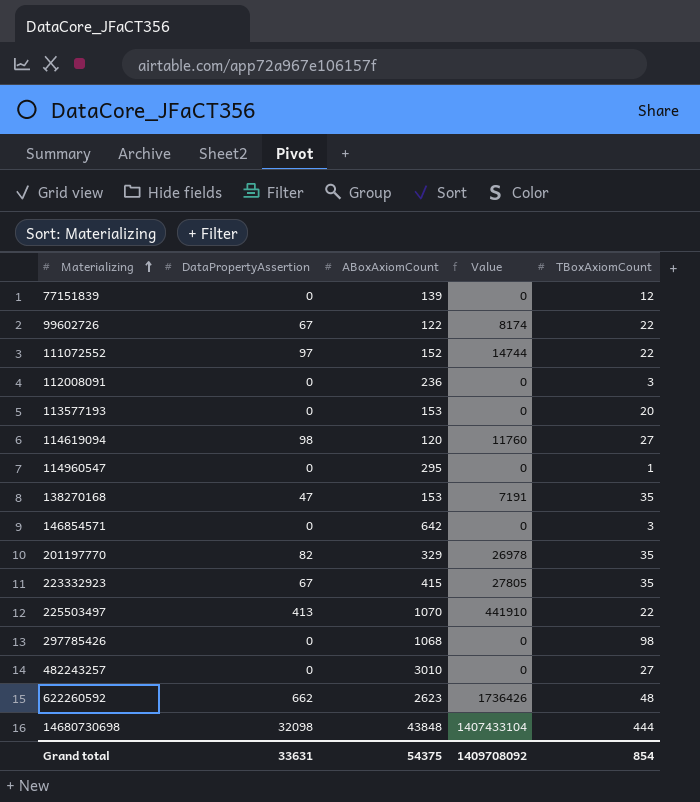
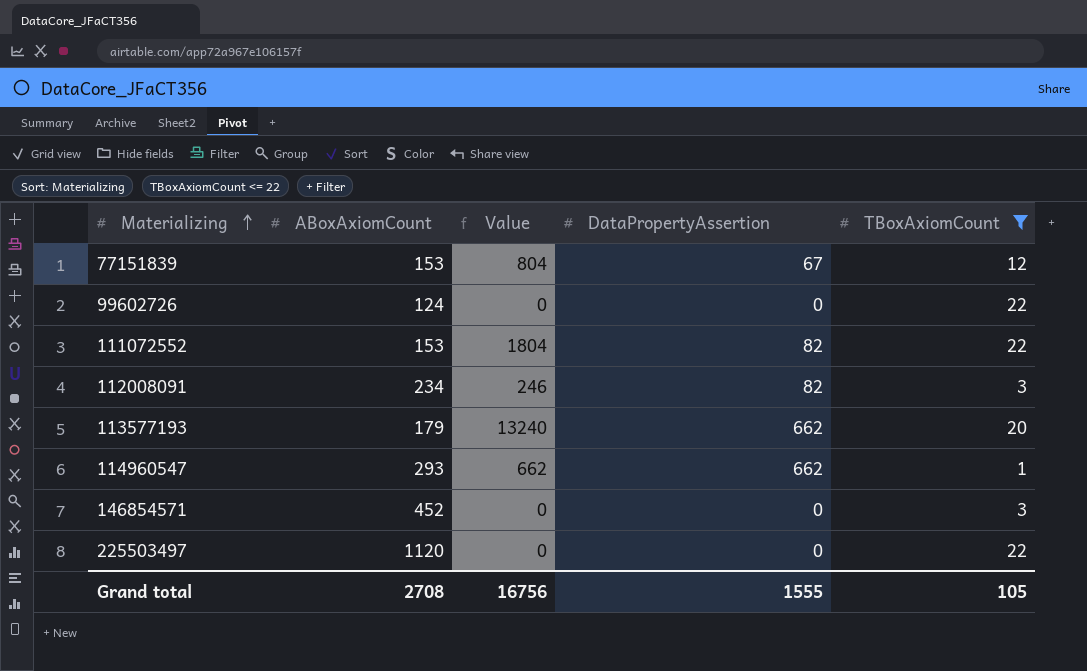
filter: none -> TBoxAxiomCount <= 22
column Value | formula: [DataPropertyAssertion] * [ABoxAxiomCount] -> [DataPropertyAssertion] * [TBoxAxiomCount]
column DataPropertyAssertion | position: 2 -> 4
77151839 | ABoxAxiomCount: 139 -> 153
77151839 | DataPropertyAssertion: 0 -> 67
99602726 | ABoxAxiomCount: 122 -> 124
99602726 | DataPropertyAssertion: 67 -> 0
111072552 | ABoxAxiomCount: 152 -> 153
111072552 | DataPropertyAssertion: 97 -> 82
112008091 | ABoxAxiomCount: 236 -> 234
112008091 | DataPropertyAssertion: 0 -> 82
113577193 | ABoxAxiomCount: 153 -> 179
113577193 | DataPropertyAssertion: 0 -> 662
114960547 | ABoxAxiomCount: 295 -> 293
114960547 | DataPropertyAssertion: 0 -> 662
146854571 | ABoxAxiomCount: 642 -> 452
225503497 | ABoxAxiomCount: 1070 -> 1120
225503497 | DataPropertyAssertion: 413 -> 0
Grand total | ABoxAxiomCount: 54375 -> 2708
Grand total | Value: 1409708092 -> 16756
Grand total | DataPropertyAssertion: 33631 -> 1555
Grand total | TBoxAxiomCount: 854 -> 105

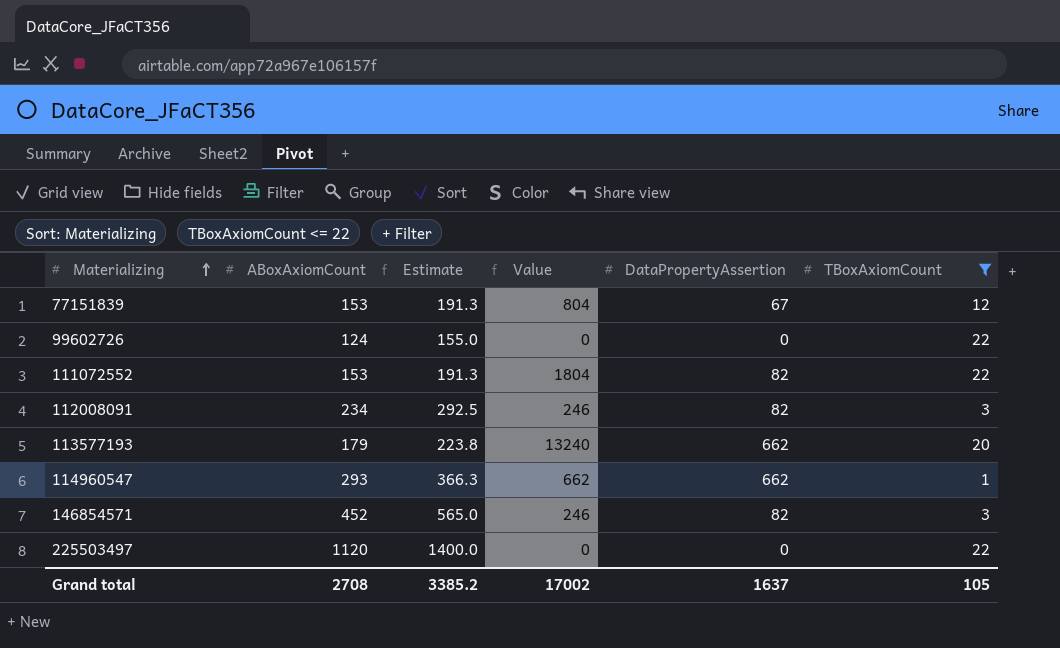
column Estimate | formula: none -> [ABoxAxiomCount] * 1.25
146854571 | Value: 0 -> 246
146854571 | DataPropertyAssertion: 0 -> 82
Grand total | Value: 16756 -> 17002
Grand total | DataPropertyAssertion: 1555 -> 1637

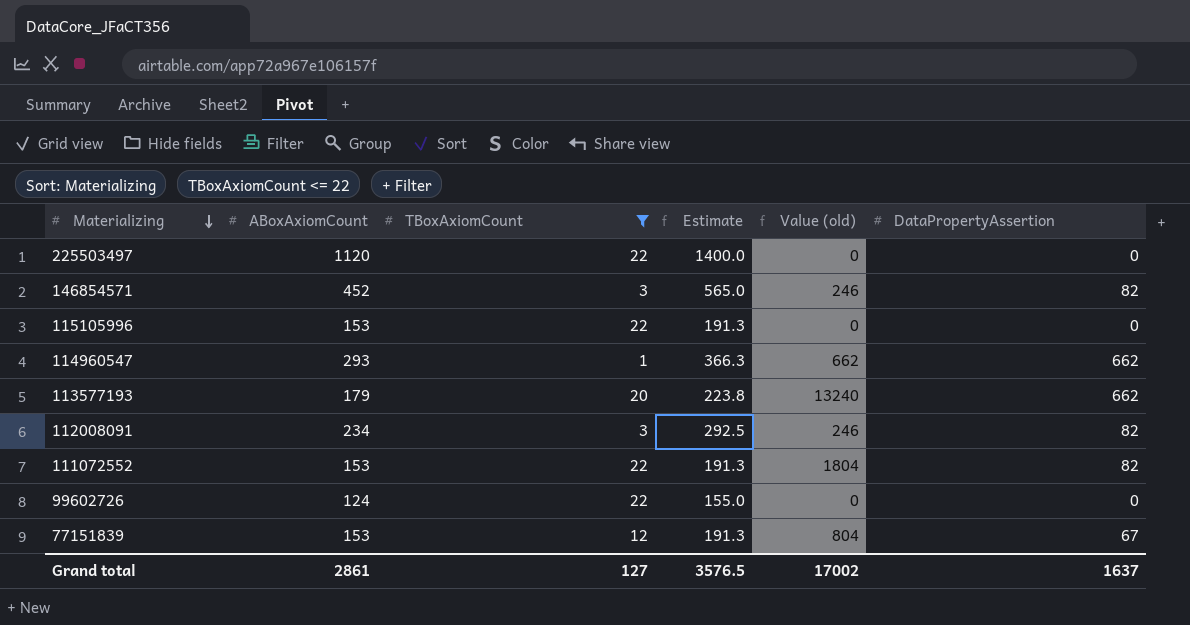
row order: Materializing ascending -> Materializing descending
column TBoxAxiomCount | position: 6 -> 3
column name: Value -> Value (old)
row 115105996: none -> 153 | 22 | 191.3 | 0 | 0
Grand total | ABoxAxiomCount: 2708 -> 2861
Grand total | TBoxAxiomCount: 105 -> 127
Grand total | Estimate: 3385.2 -> 3576.5

